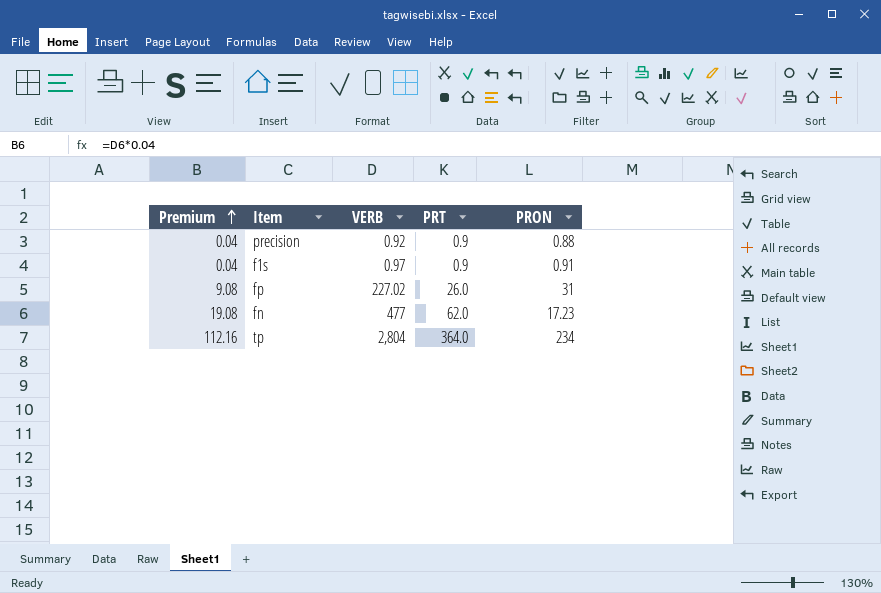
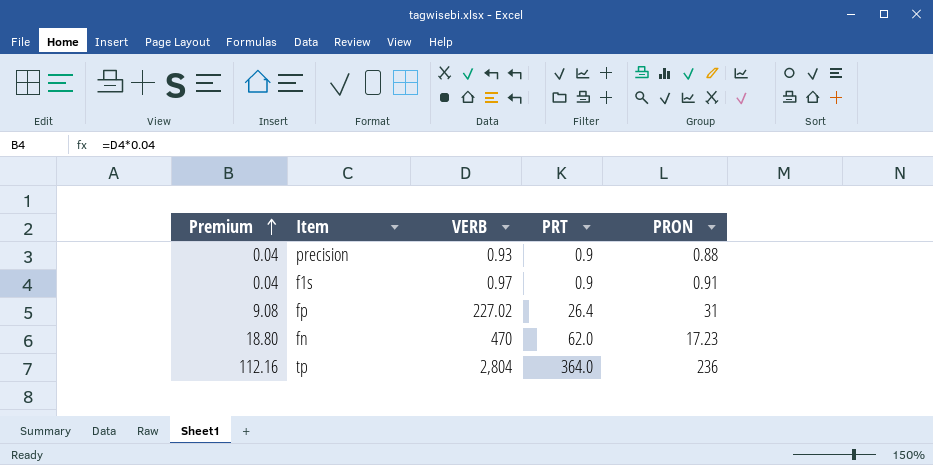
precision | VERB: 0.92 -> 0.93
fp | PRT: 26.0 -> 26.4
fn | Premium: 19.08 -> 18.80
fn | VERB: 477 -> 470
tp | PRON: 234 -> 236

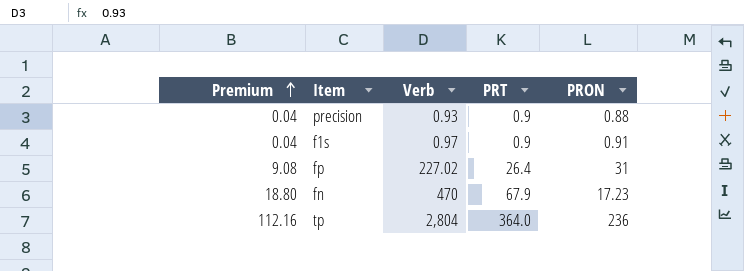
column name: VERB -> Verb
fn | PRT: 62.0 -> 67.9

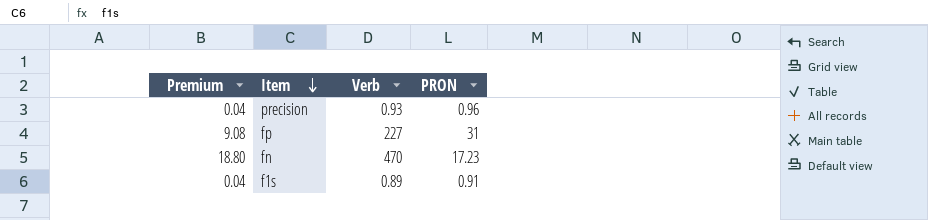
row order: Premium ascending -> Item descending
column PRT | position: 4 -> none
row tp: 112.16 | 2,804 | 364.0 | 236 -> none
precision | PRON: 0.88 -> 0.96
fp | Verb: 227.02 -> 227
f1s | Verb: 0.97 -> 0.89

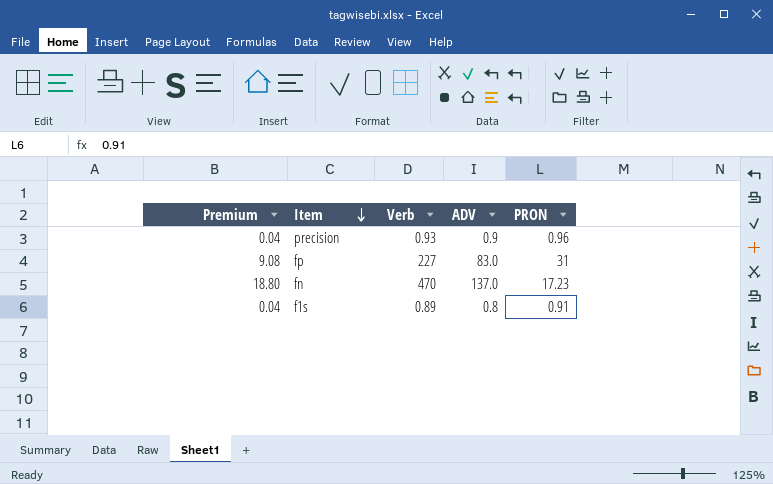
column ADV | position: none -> 4

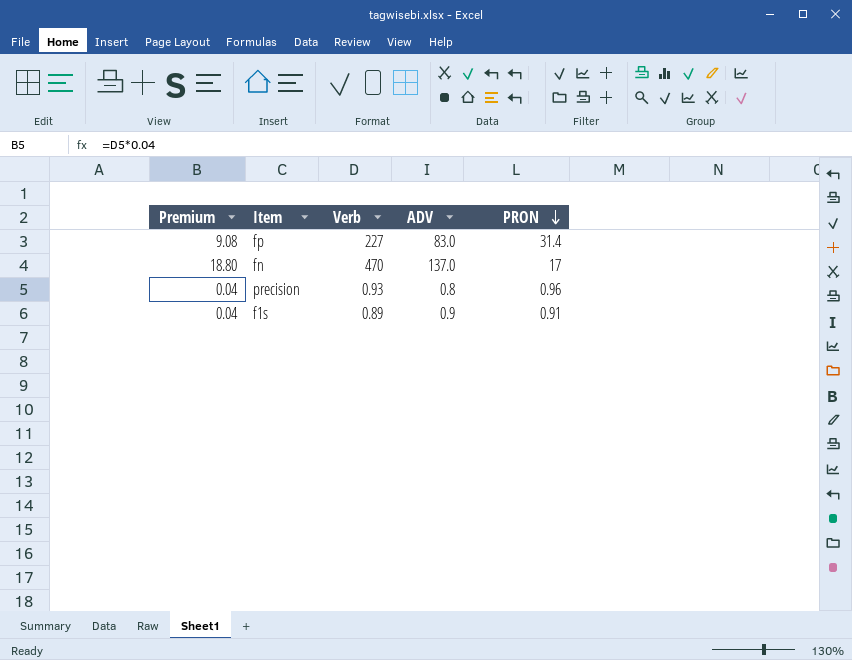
row order: Item descending -> PRON descending
fp | PRON: 31 -> 31.4
fn | PRON: 17.23 -> 17
precision | ADV: 0.9 -> 0.8
f1s | ADV: 0.8 -> 0.9

